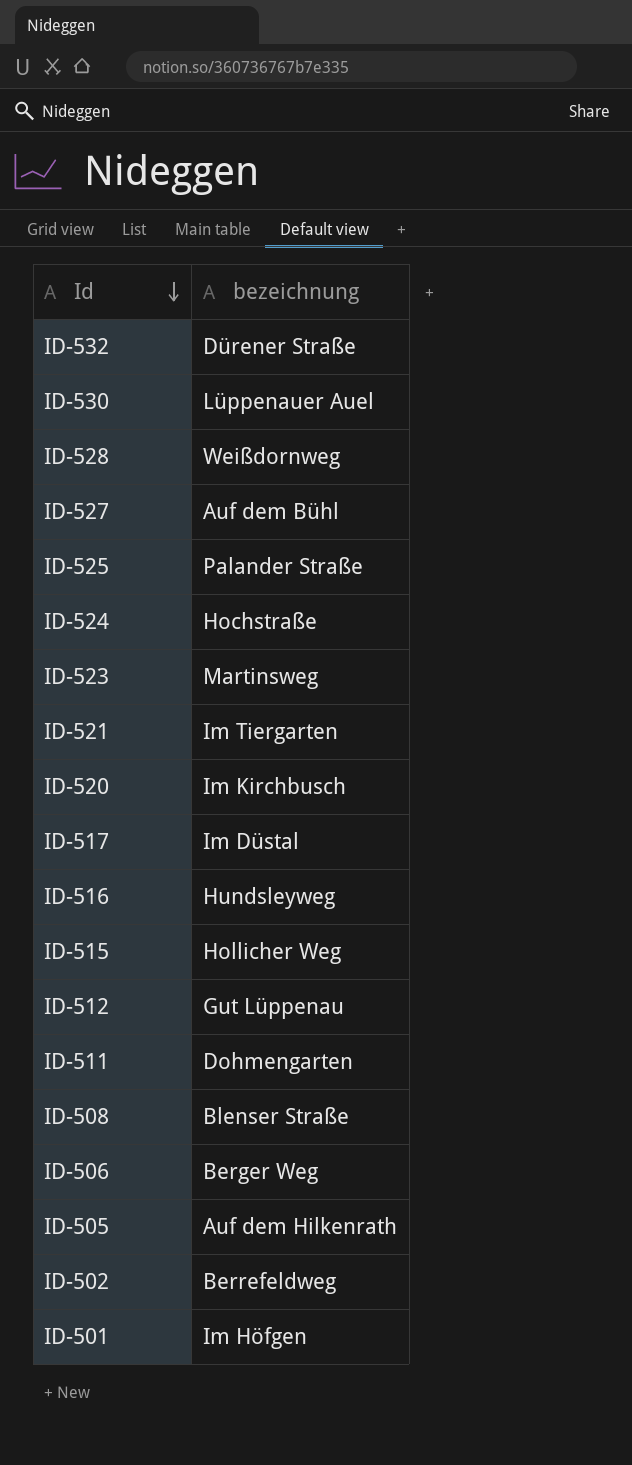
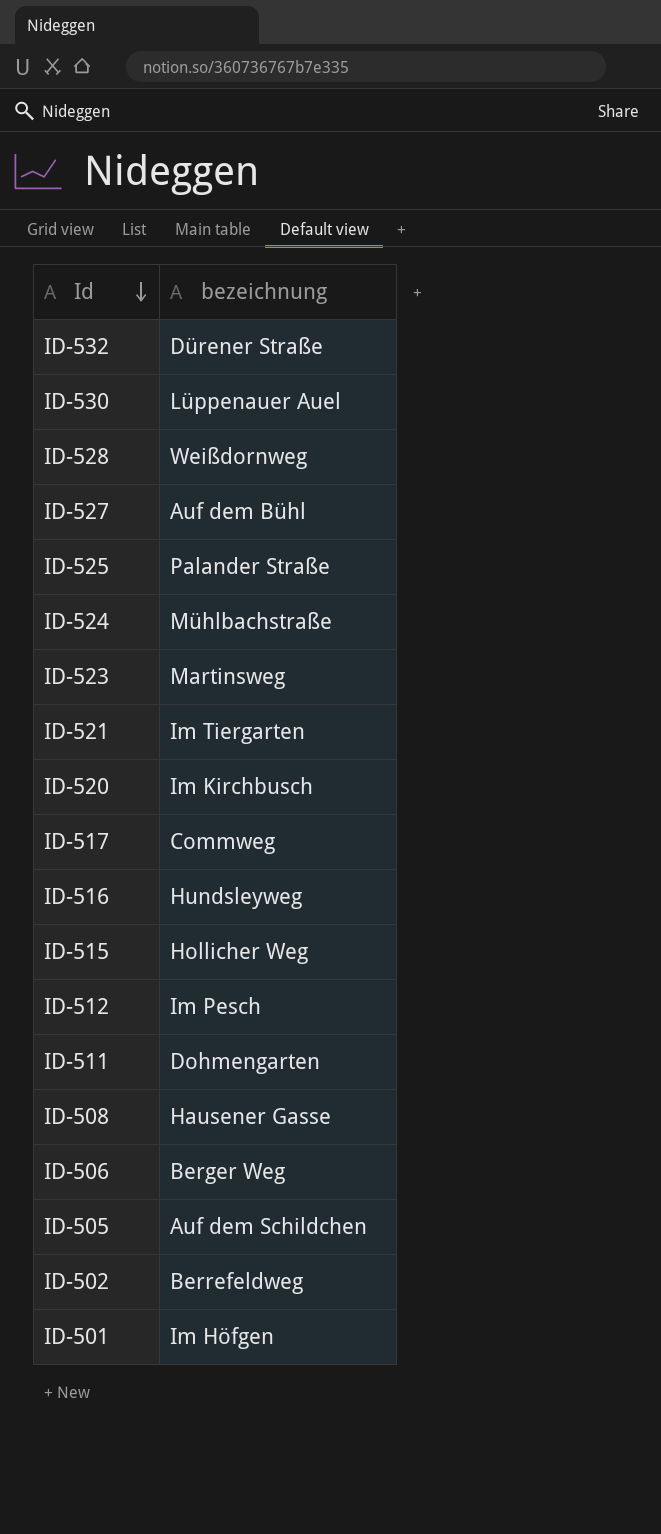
ID-524 | bezeichnung: Hochstraße -> Mühlbachstraße
ID-517 | bezeichnung: Im Düstal -> Commweg
ID-512 | bezeichnung: Gut Lüppenau -> Im Pesch
ID-508 | bezeichnung: Blenser Straße -> Hausener Gasse
ID-505 | bezeichnung: Auf dem Hilkenrath -> Auf dem Schildchen

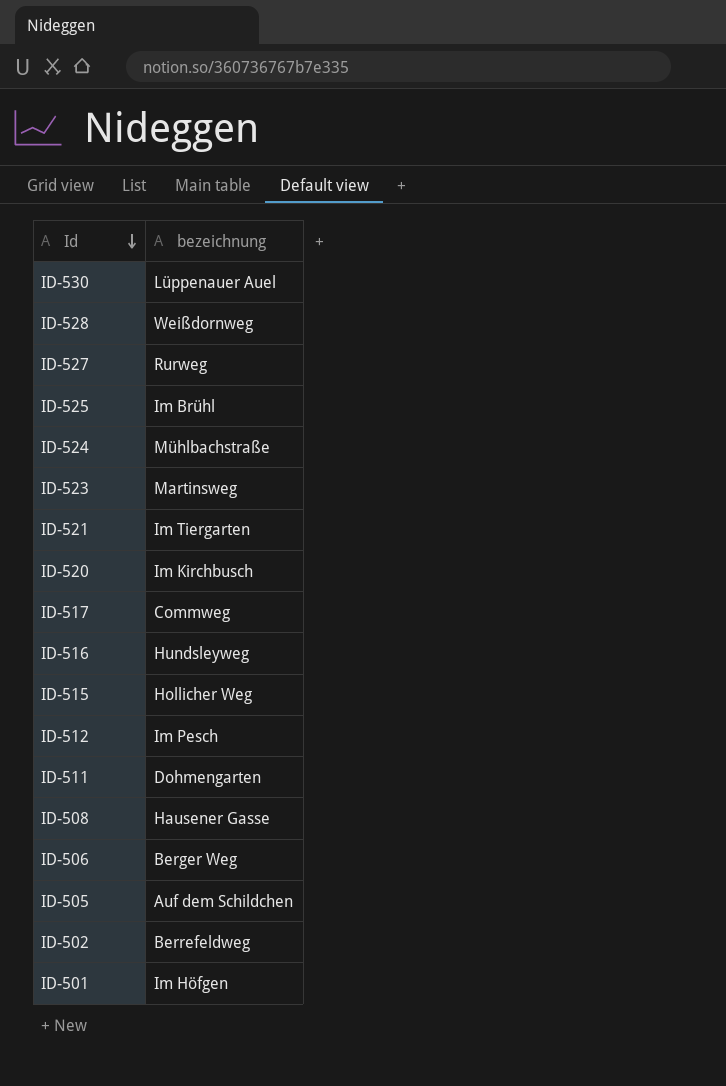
row ID-532: Dürener Straße -> none
ID-527 | bezeichnung: Auf dem Bühl -> Rurweg
ID-525 | bezeichnung: Palander Straße -> Im Brühl

